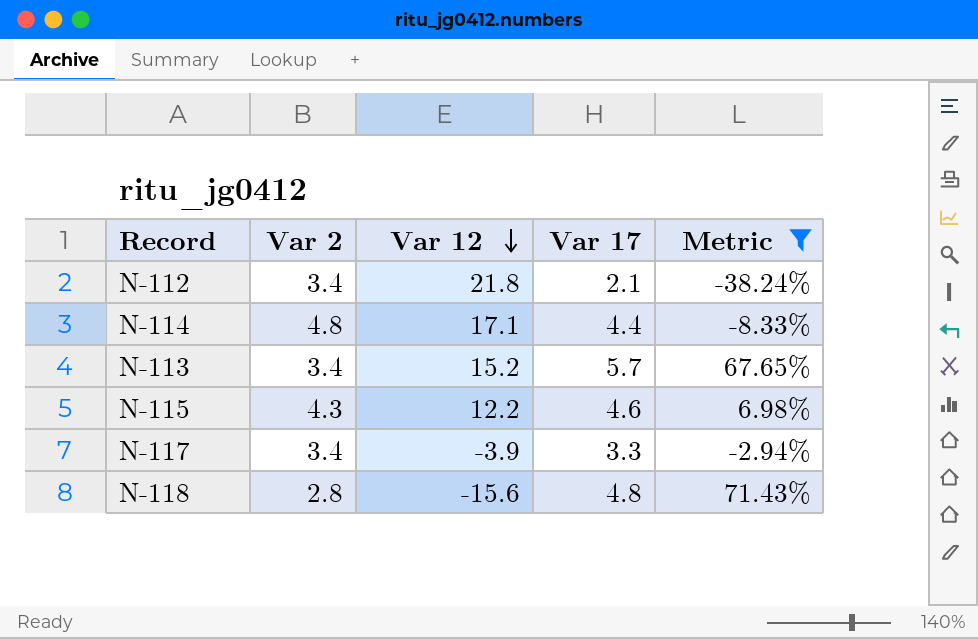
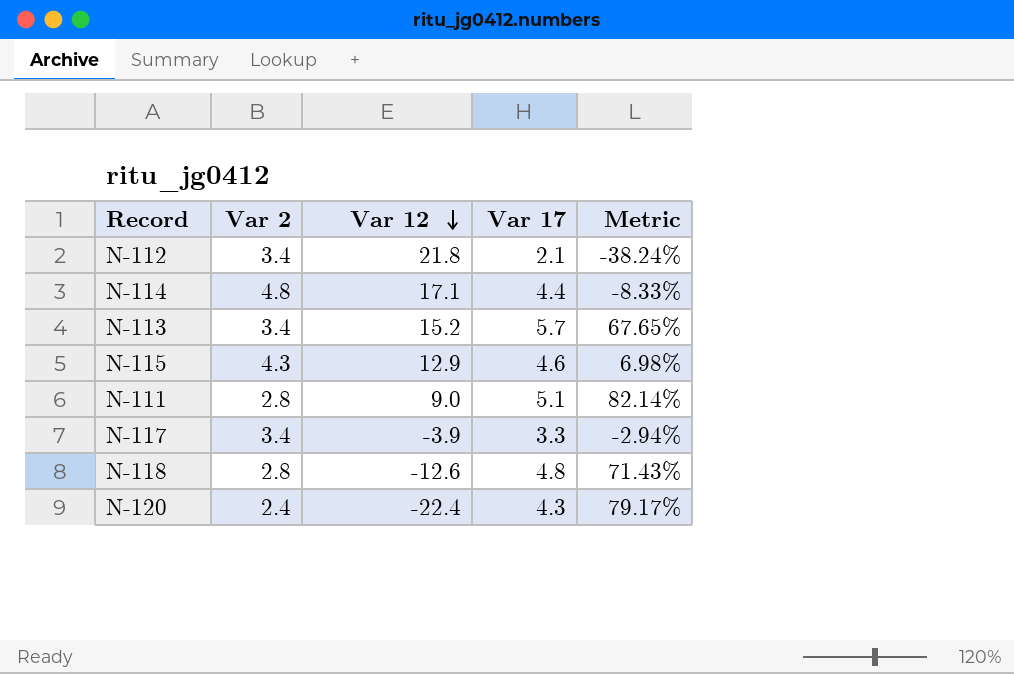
filter: Metric <= 71.43% -> none
N-115 | Var 12: 12.2 -> 12.9
N-118 | Var 12: -15.6 -> -12.6

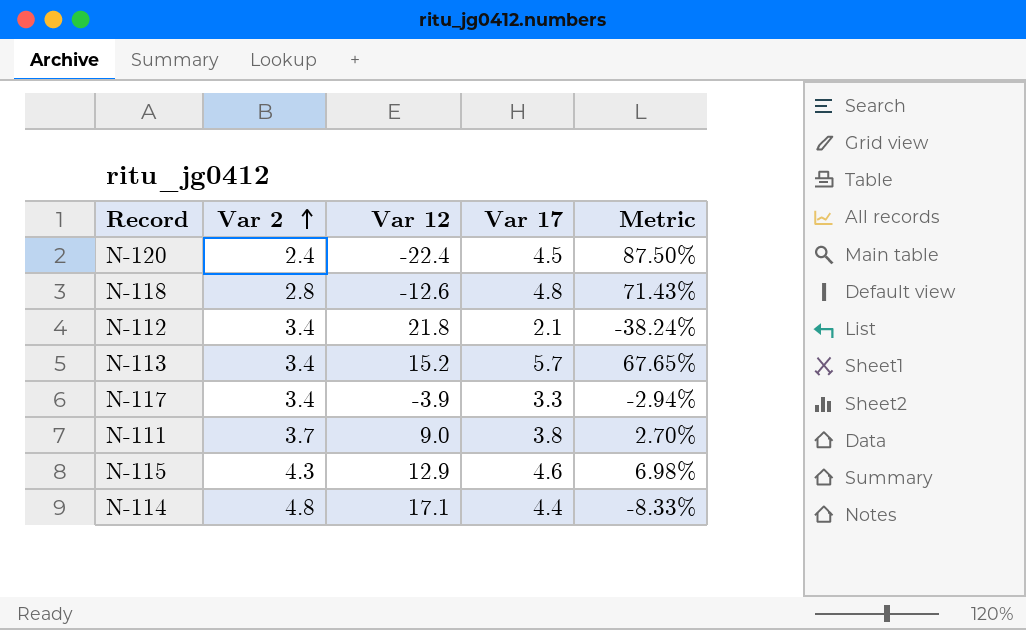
row order: Var 12 descending -> Var 2 ascending
N-120 | Var 17: 4.3 -> 4.5
N-120 | Metric: 79.17% -> 87.50%
N-111 | Var 2: 2.8 -> 3.7
N-111 | Var 17: 5.1 -> 3.8
N-111 | Metric: 82.14% -> 2.70%

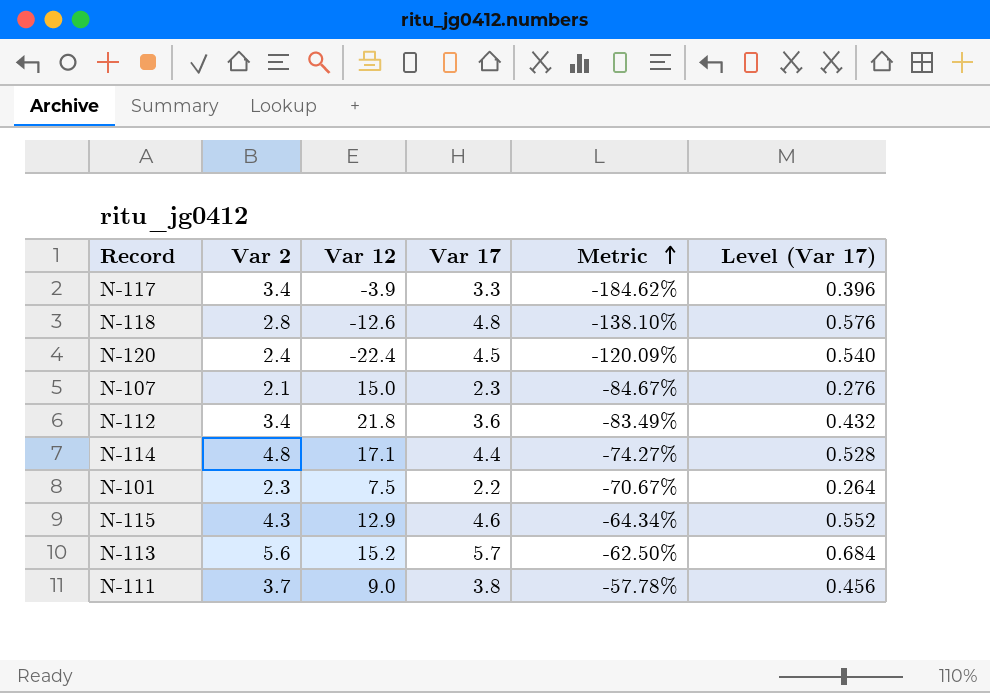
row order: Var 2 ascending -> Metric ascending
column Metric | formula: ([Var 17] - [Var 2]) / [Var 2] -> ([Var 17] - [Var 12]) / [Var 12]
column Level (Var 17) | formula: none -> [Var 17] * 0.12
row N-107: none -> 2.1 | 15.0 | 2.3 | -84.67% | 0.276
N-112 | Var 17: 2.1 -> 3.6
row N-101: none -> 2.3 | 7.5 | 2.2 | -70.67% | 0.264
N-113 | Var 2: 3.4 -> 5.6

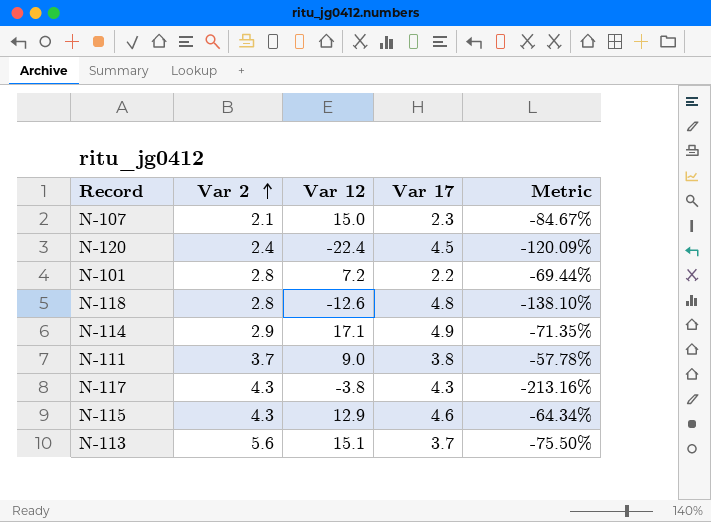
row order: Metric ascending -> Var 2 ascending
column Level (Var 17) | formula: [Var 17] * 0.12 -> none
row N-112: 3.4 | 21.8 | 3.6 | -83.49% | 0.432 -> none
N-101 | Var 2: 2.3 -> 2.8
N-101 | Var 12: 7.5 -> 7.2
N-101 | Metric: -70.67% -> -69.44%
N-114 | Var 2: 4.8 -> 2.9
N-114 | Var 17: 4.4 -> 4.9
N-114 | Metric: -74.27% -> -71.35%
N-117 | Var 2: 3.4 -> 4.3
N-117 | Var 12: -3.9 -> -3.8
N-117 | Var 17: 3.3 -> 4.3
N-117 | Metric: -184.62% -> -213.16%
N-113 | Var 12: 15.2 -> 15.1
N-113 | Var 17: 5.7 -> 3.7
N-113 | Metric: -62.50% -> -75.50%

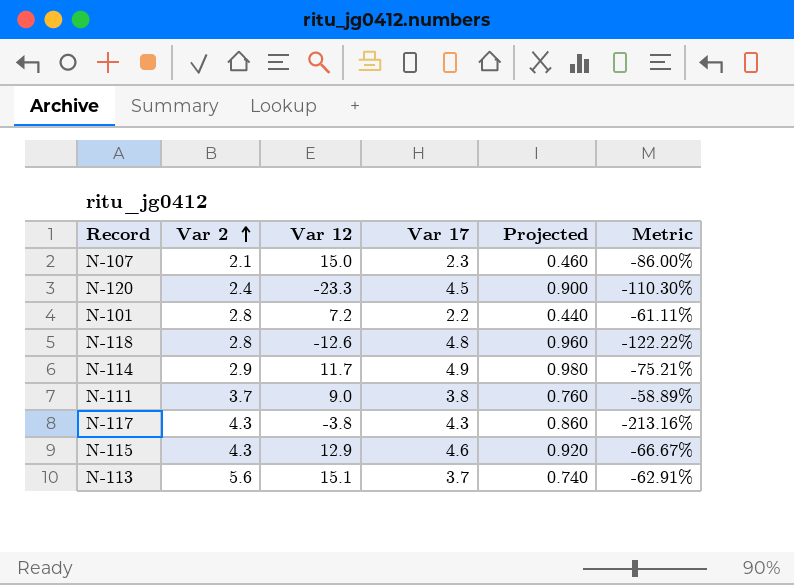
column Projected | formula: none -> [Var 17] * 0.2
column Metric | formula: ([Var 17] - [Var 12]) / [Var 12] -> ([Var 2] - [Var 12]) / [Var 12]
N-120 | Var 12: -22.4 -> -23.3
N-114 | Var 12: 17.1 -> 11.7

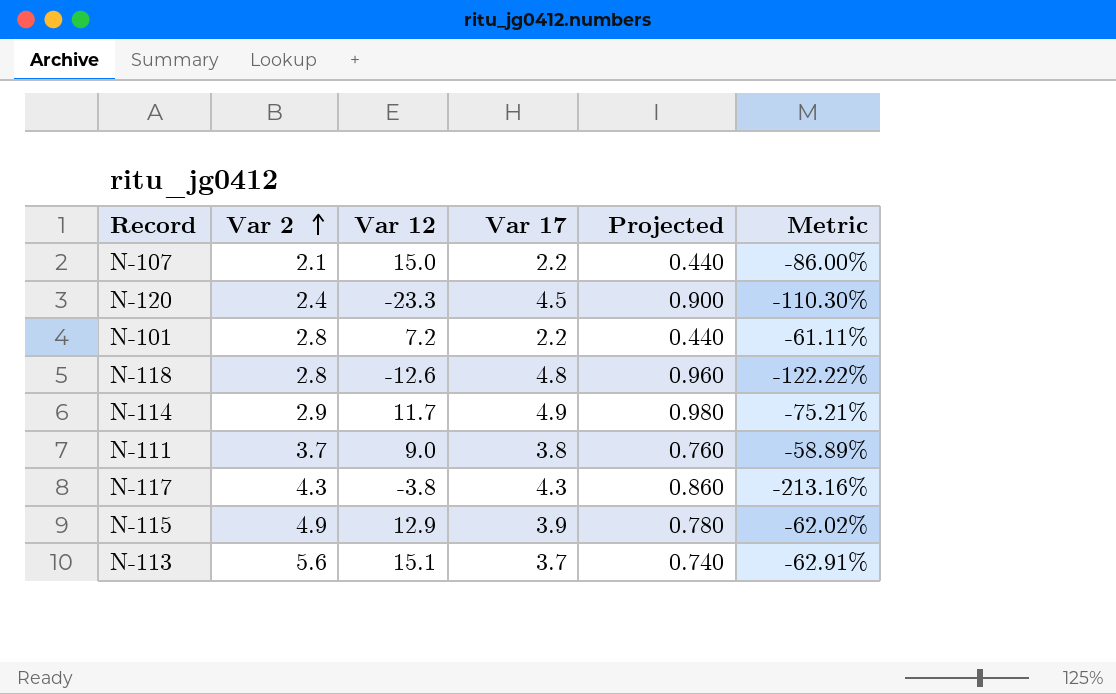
N-107 | Var 17: 2.3 -> 2.2
N-107 | Projected: 0.460 -> 0.440
N-115 | Var 2: 4.3 -> 4.9
N-115 | Var 17: 4.6 -> 3.9
N-115 | Projected: 0.920 -> 0.780
N-115 | Metric: -66.67% -> -62.02%

